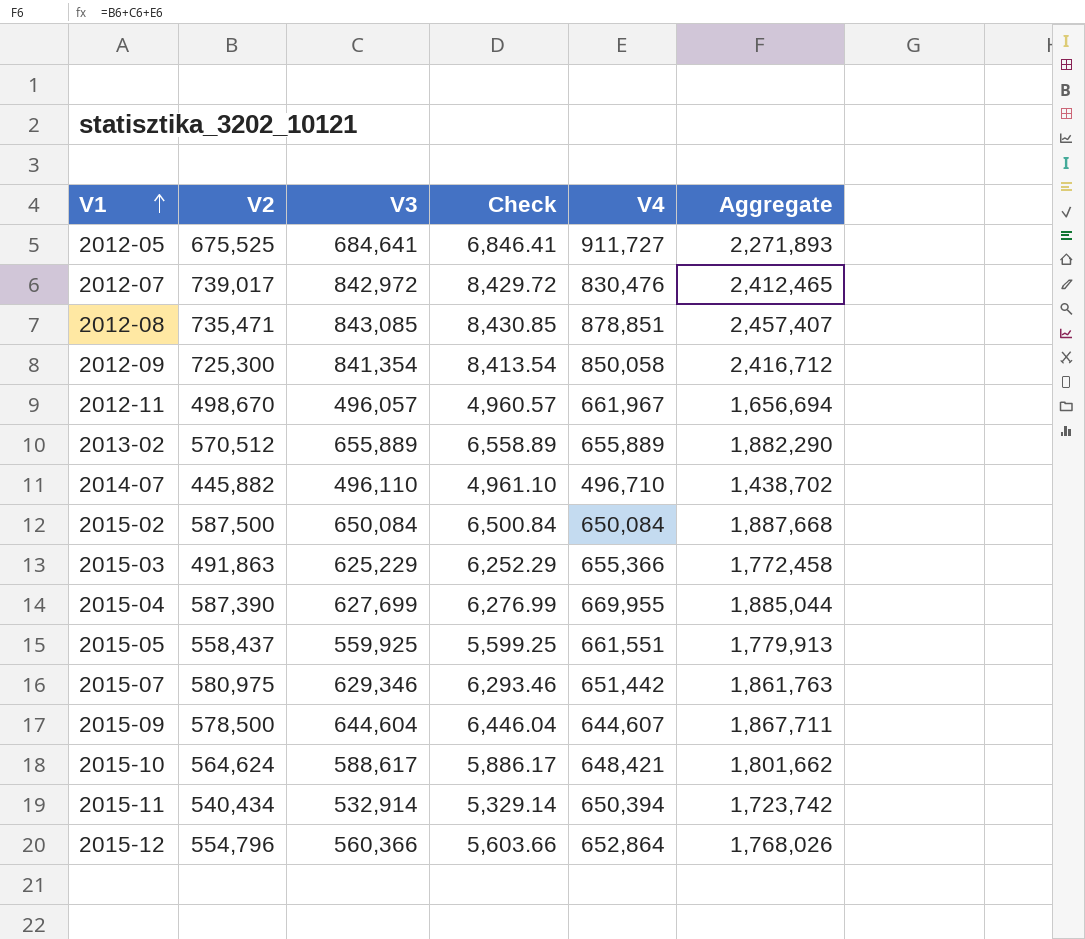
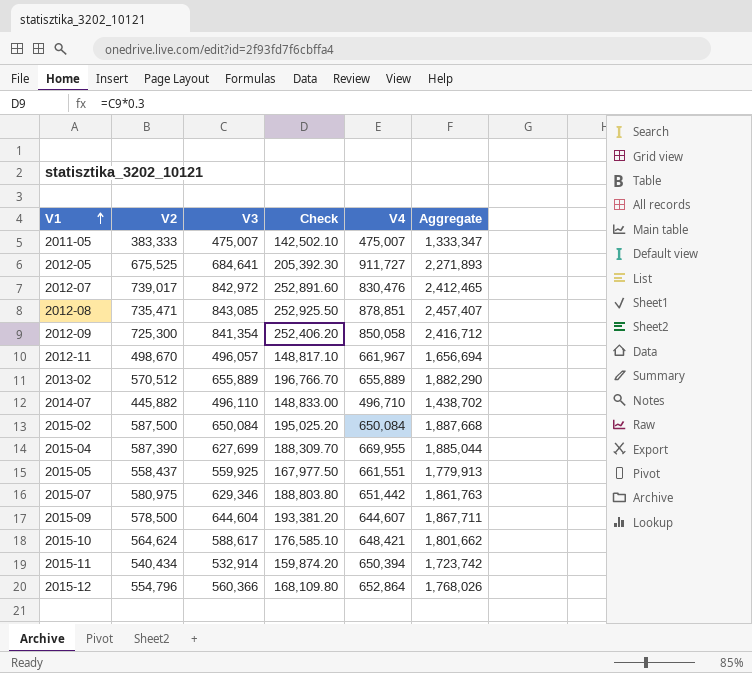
column Check | formula: [V3] * 0.01 -> [V3] * 0.3
row 2015-03: 491,863 | 625,229 | 6,252.29 | 655,366 | 1,772,458 -> none
row 2011-05: none -> 383,333 | 475,007 | 142,502.10 | 475,007 | 1,333,347

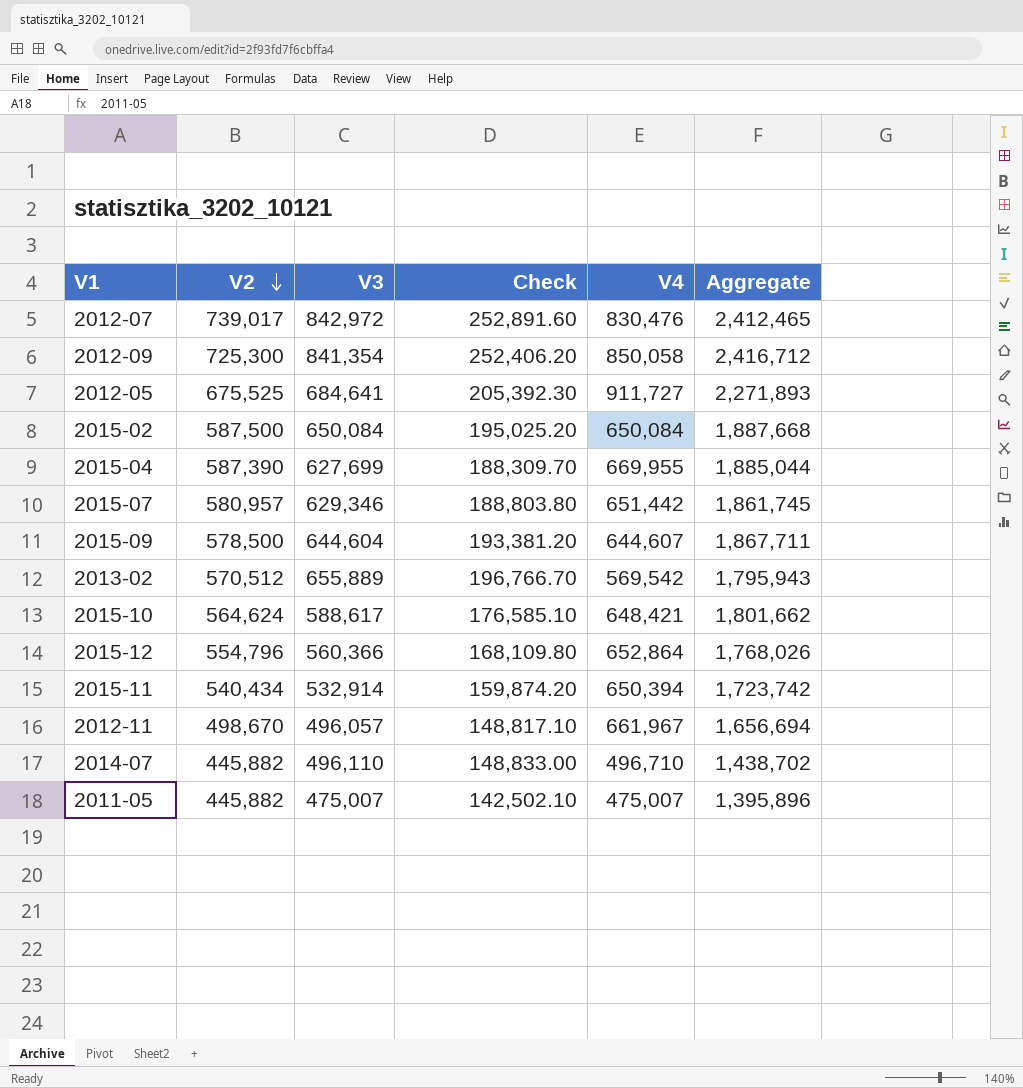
row order: V1 ascending -> V2 descending
row 2012-08: 735,471 | 843,085 | 252,925.50 | 878,851 | 2,457,407 -> none
row 2015-05: 558,437 | 559,925 | 167,977.50 | 661,551 | 1,779,913 -> none
2015-07 | V2: 580,975 -> 580,957
2015-07 | Aggregate: 1,861,763 -> 1,861,745
2013-02 | V4: 655,889 -> 569,542
2013-02 | Aggregate: 1,882,290 -> 1,795,943
2011-05 | V2: 383,333 -> 445,882
2011-05 | Aggregate: 1,333,347 -> 1,395,896

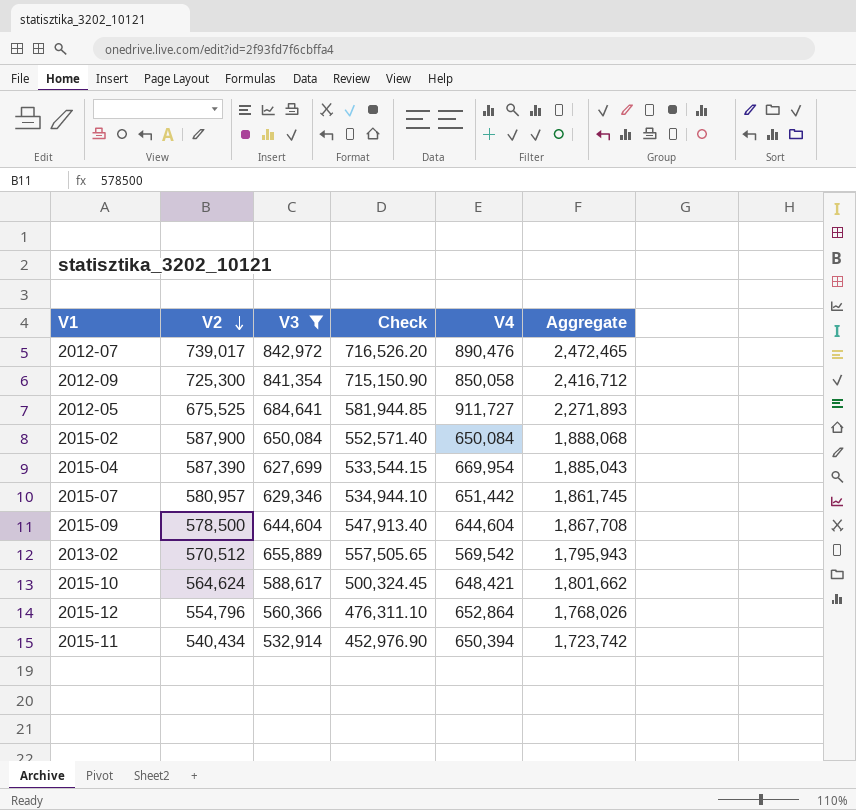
filter: none -> V3 >= 532,914
column Check | formula: [V3] * 0.3 -> [V3] * 0.85
2012-07 | V4: 830,476 -> 890,476
2012-07 | Aggregate: 2,412,465 -> 2,472,465
2015-02 | V2: 587,500 -> 587,900
2015-02 | Aggregate: 1,887,668 -> 1,888,068
2015-04 | V4: 669,955 -> 669,954
2015-04 | Aggregate: 1,885,044 -> 1,885,043
2015-09 | V4: 644,607 -> 644,604
2015-09 | Aggregate: 1,867,711 -> 1,867,708

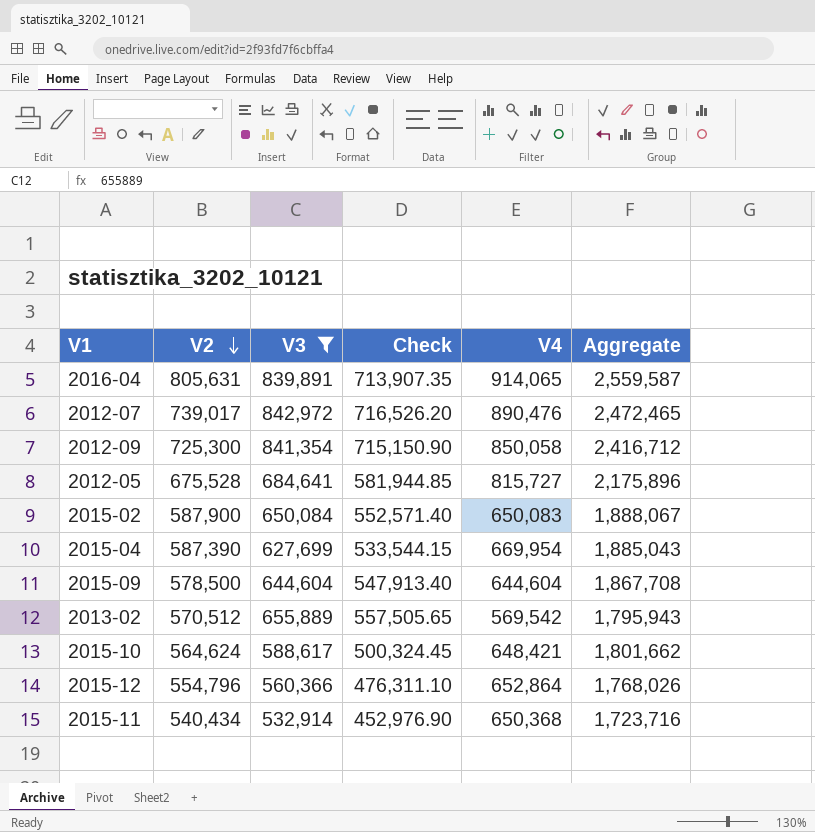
row 2015-07: 580,957 | 629,346 | 534,944.10 | 651,442 | 1,861,745 -> none
row 2016-04: none -> 805,631 | 839,891 | 713,907.35 | 914,065 | 2,559,587
2012-05 | V2: 675,525 -> 675,528
2012-05 | V4: 911,727 -> 815,727
2012-05 | Aggregate: 2,271,893 -> 2,175,896
2015-02 | V4: 650,084 -> 650,083
2015-02 | Aggregate: 1,888,068 -> 1,888,067
2015-11 | V4: 650,394 -> 650,368
2015-11 | Aggregate: 1,723,742 -> 1,723,716

